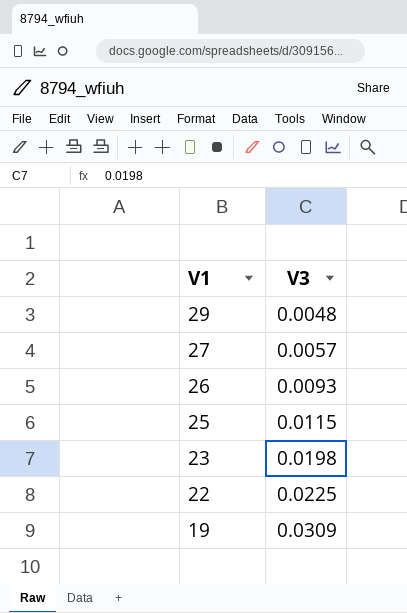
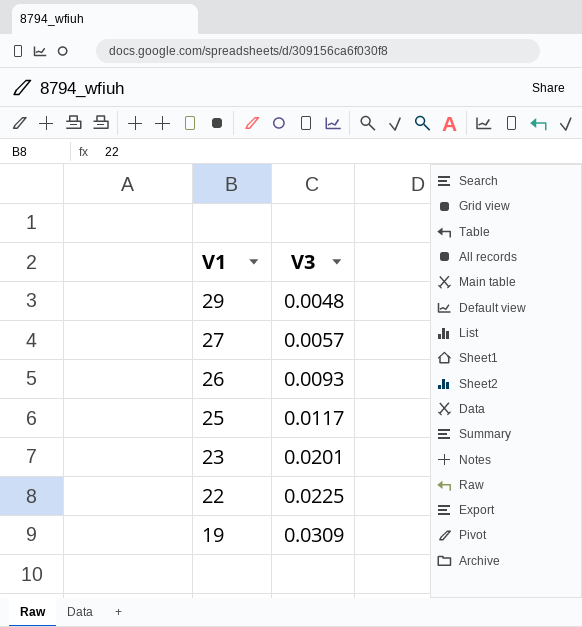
25 | V3: 0.0115 -> 0.0117
23 | V3: 0.0198 -> 0.0201

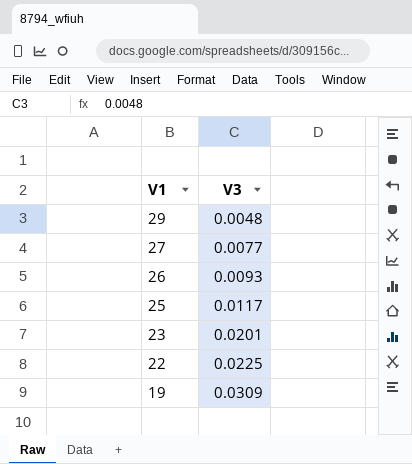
27 | V3: 0.0057 -> 0.0077

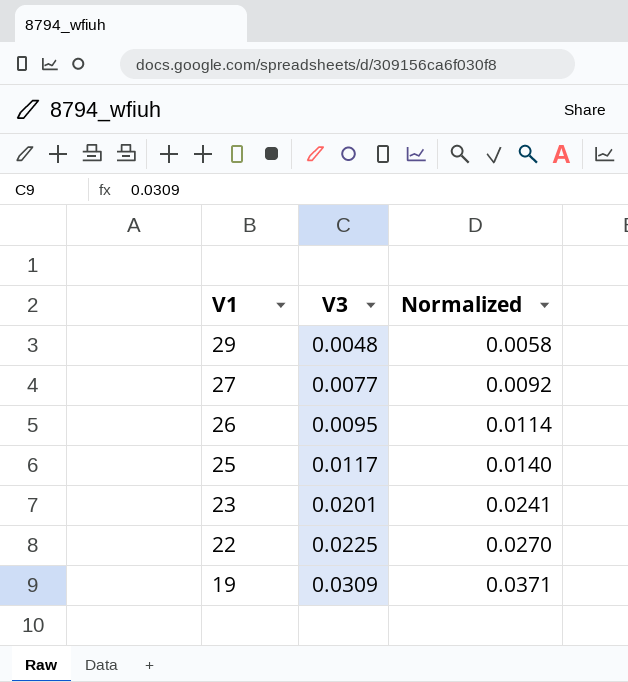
column Normalized | formula: none -> [V3] * 1.2
26 | V3: 0.0093 -> 0.0095

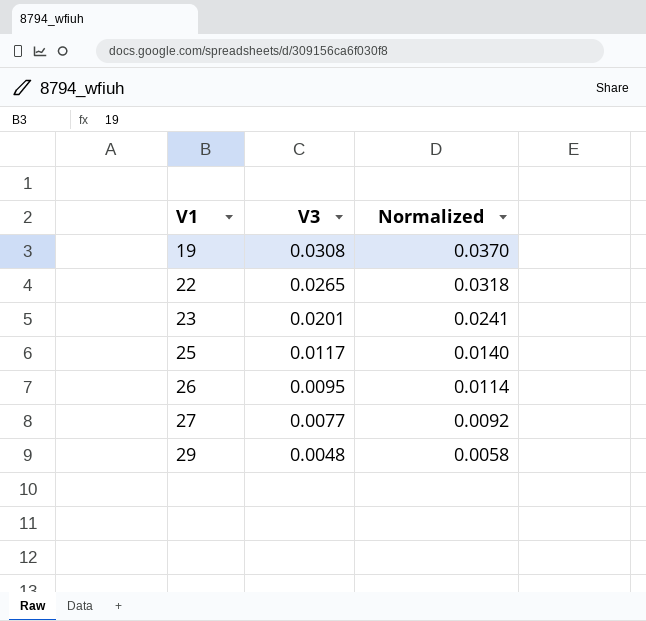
row order: V1 descending -> V1 ascending
19 | V3: 0.0309 -> 0.0308
19 | Normalized: 0.0371 -> 0.0370
22 | V3: 0.0225 -> 0.0265
22 | Normalized: 0.0270 -> 0.0318

